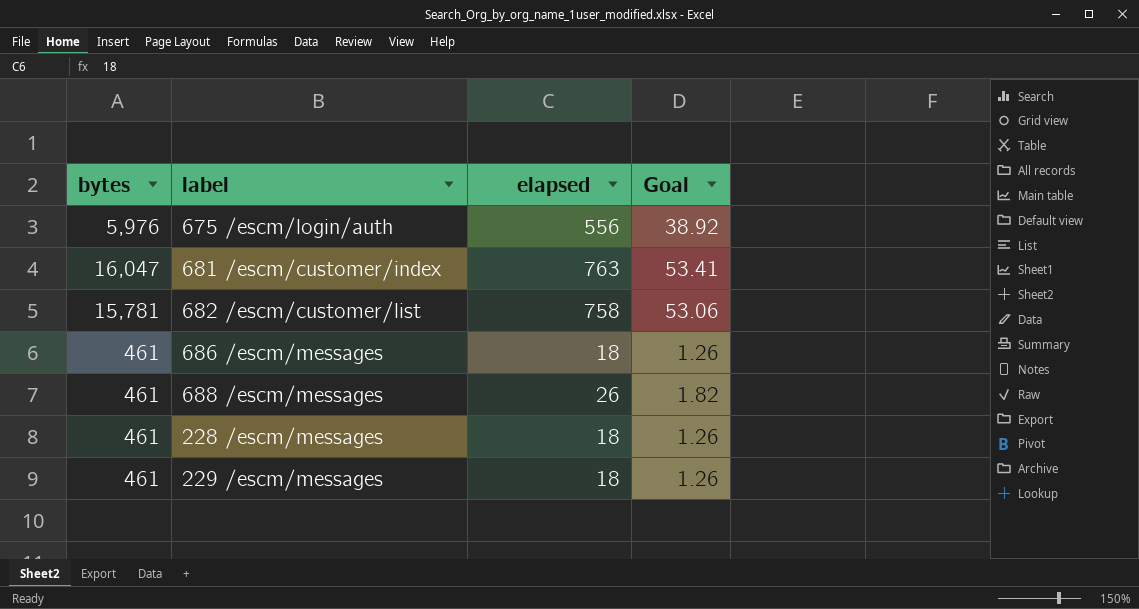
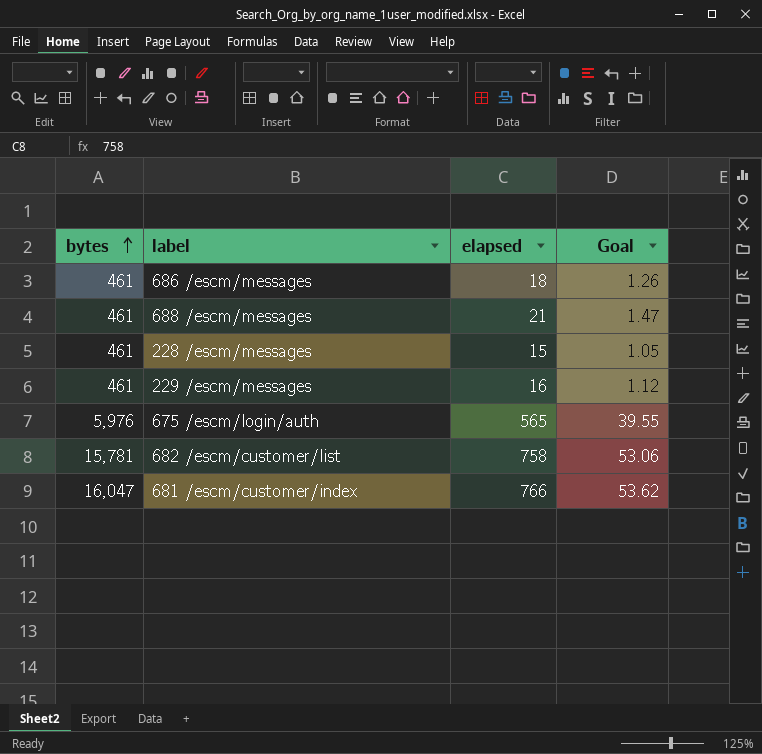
row order: none -> bytes ascending
688 /escm/messages | elapsed: 26 -> 21
688 /escm/messages | Goal: 1.82 -> 1.47
228 /escm/messages | elapsed: 18 -> 15
228 /escm/messages | Goal: 1.26 -> 1.05
229 /escm/messages | elapsed: 18 -> 16
229 /escm/messages | Goal: 1.26 -> 1.12
675 /escm/login/auth | elapsed: 556 -> 565
675 /escm/login/auth | Goal: 38.92 -> 39.55
681 /escm/customer/index | elapsed: 763 -> 766
681 /escm/customer/index | Goal: 53.41 -> 53.62

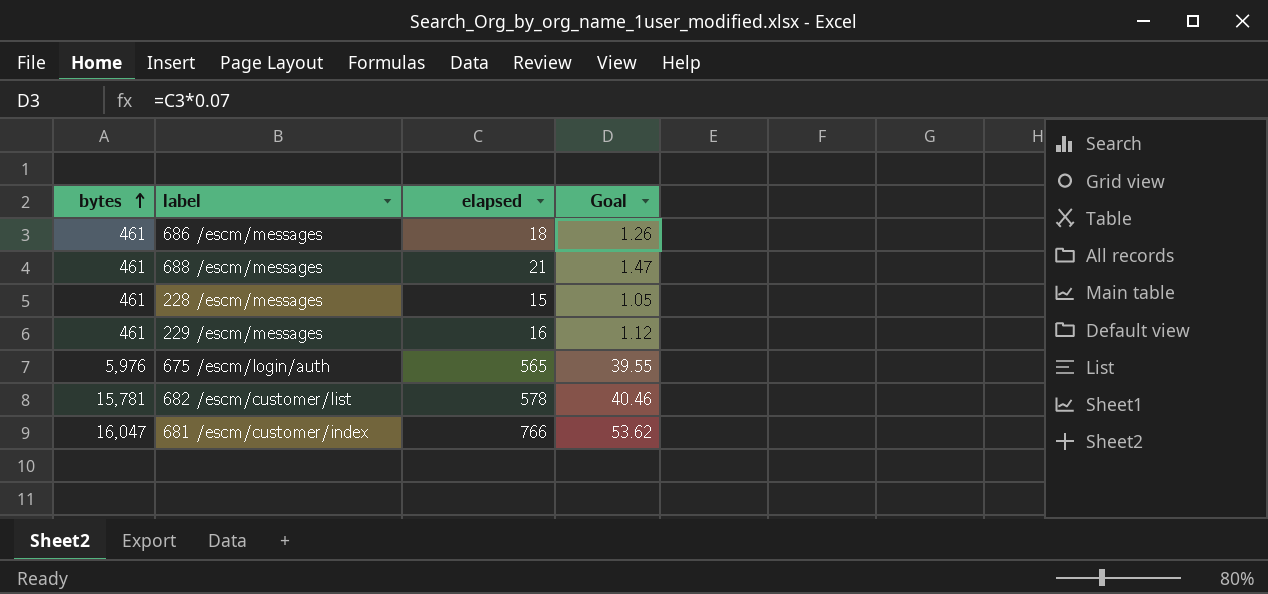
682 /escm/customer/list | elapsed: 758 -> 578
682 /escm/customer/list | Goal: 53.06 -> 40.46

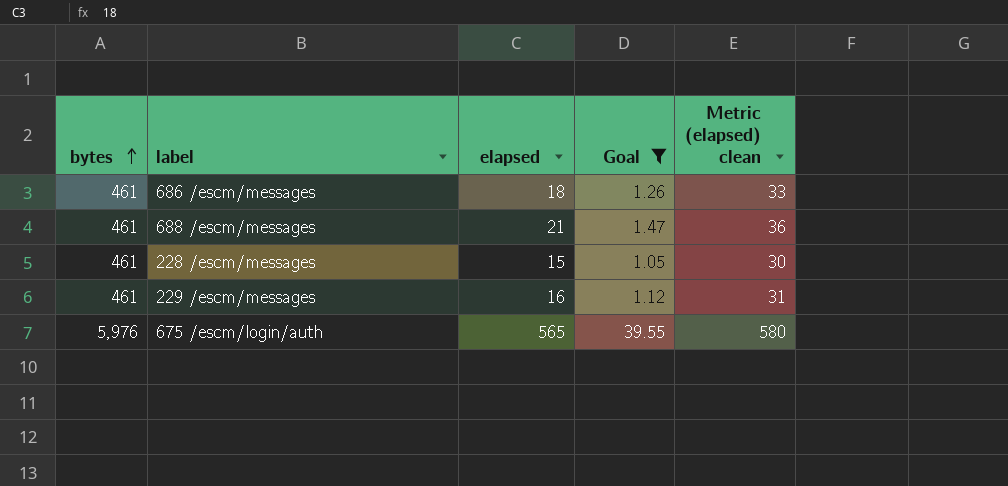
filter: none -> Goal <= 39.55
column Metric (elapsed) clean | formula: none -> [elapsed] + 15

